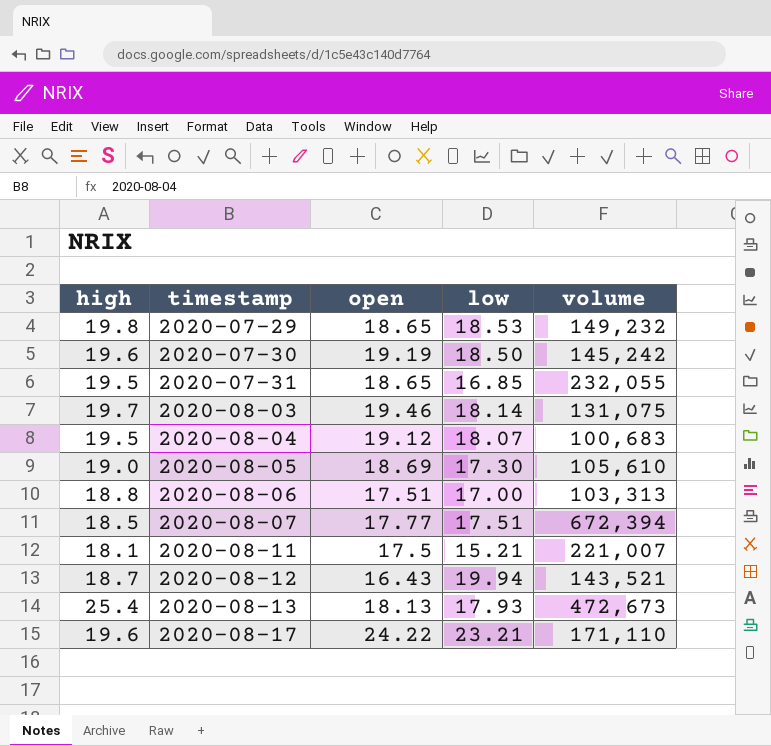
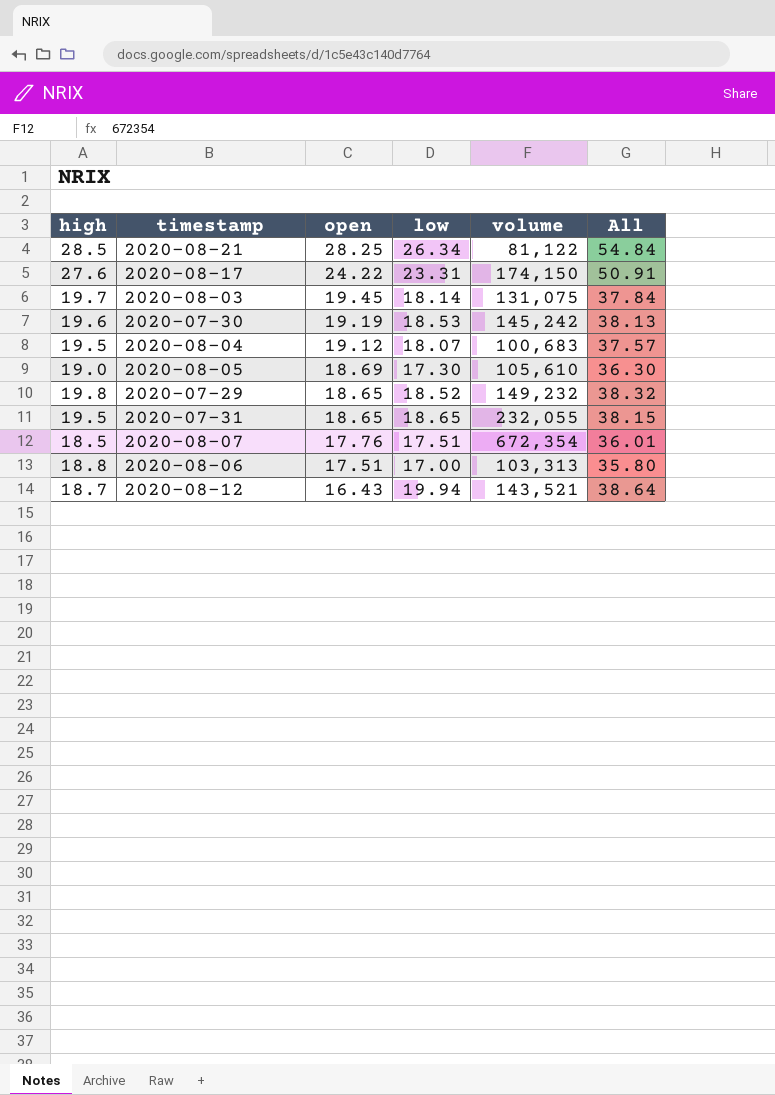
row order: timestamp ascending -> open descending
column All | formula: none -> [high] + [low]
row 2020-08-11: 18.1 | 17.5 | 15.21 | 221,007 -> none
row 2020-08-13: 25.4 | 18.13 | 17.93 | 472,673 -> none
row 2020-08-21: none -> 28.5 | 28.25 | 26.34 | 81,122 | 54.84
2020-08-17 | high: 19.6 -> 27.6
2020-08-17 | low: 23.21 -> 23.31
2020-08-17 | volume: 171,110 -> 174,150
2020-08-03 | open: 19.46 -> 19.45
2020-07-30 | low: 18.50 -> 18.53
2020-07-29 | low: 18.53 -> 18.52
2020-07-31 | low: 16.85 -> 18.65
2020-08-07 | open: 17.77 -> 17.76
2020-08-07 | volume: 672,394 -> 672,354

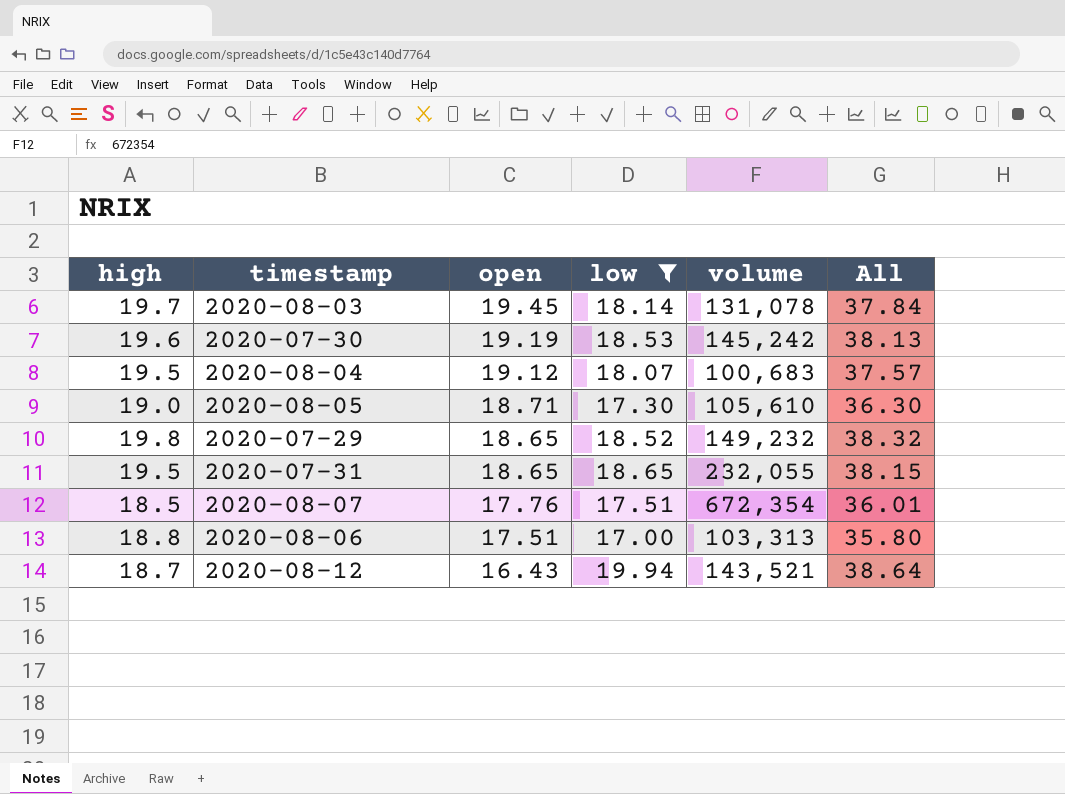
filter: none -> low <= 19.94
2020-08-03 | volume: 131,075 -> 131,078
2020-08-05 | open: 18.69 -> 18.71

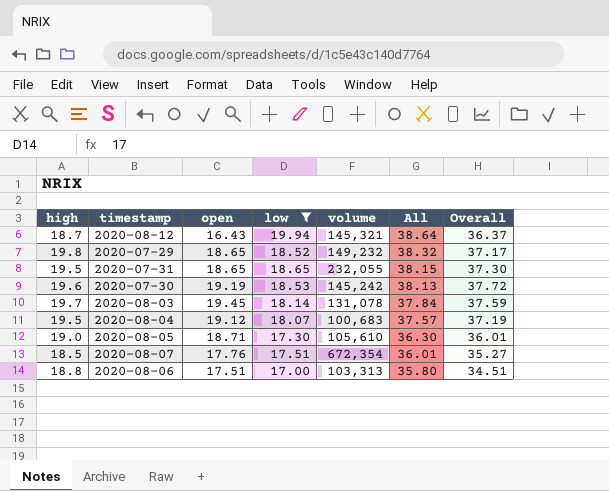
row order: open descending -> All descending
column Overall | formula: none -> [open] + [low]
2020-08-12 | volume: 143,521 -> 145,321

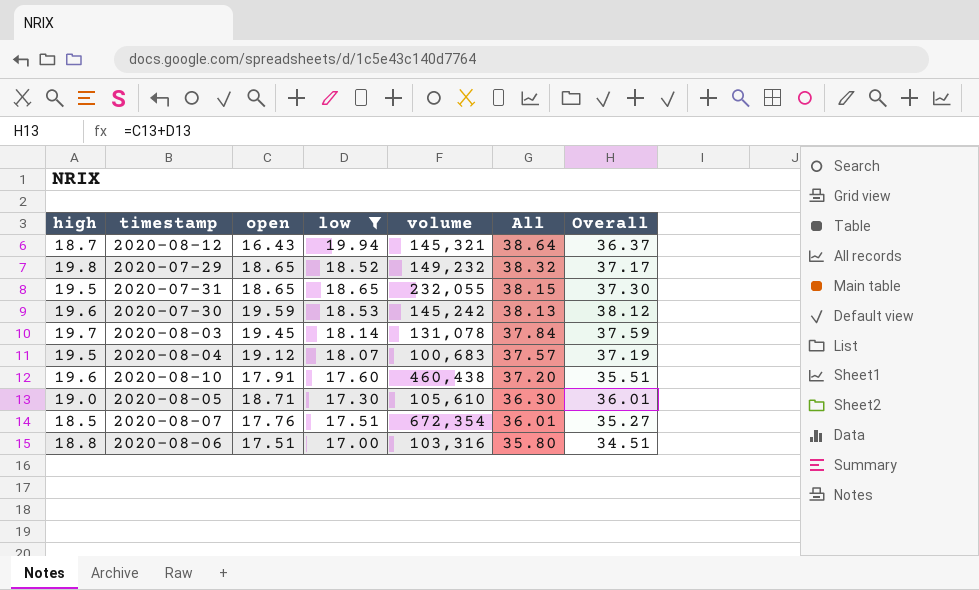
2020-07-30 | open: 19.19 -> 19.59
2020-07-30 | Overall: 37.72 -> 38.12
row 2020-08-10: none -> 19.6 | 17.91 | 17.60 | 460,438 | 37.20 | 35.51
2020-08-06 | volume: 103,313 -> 103,316

